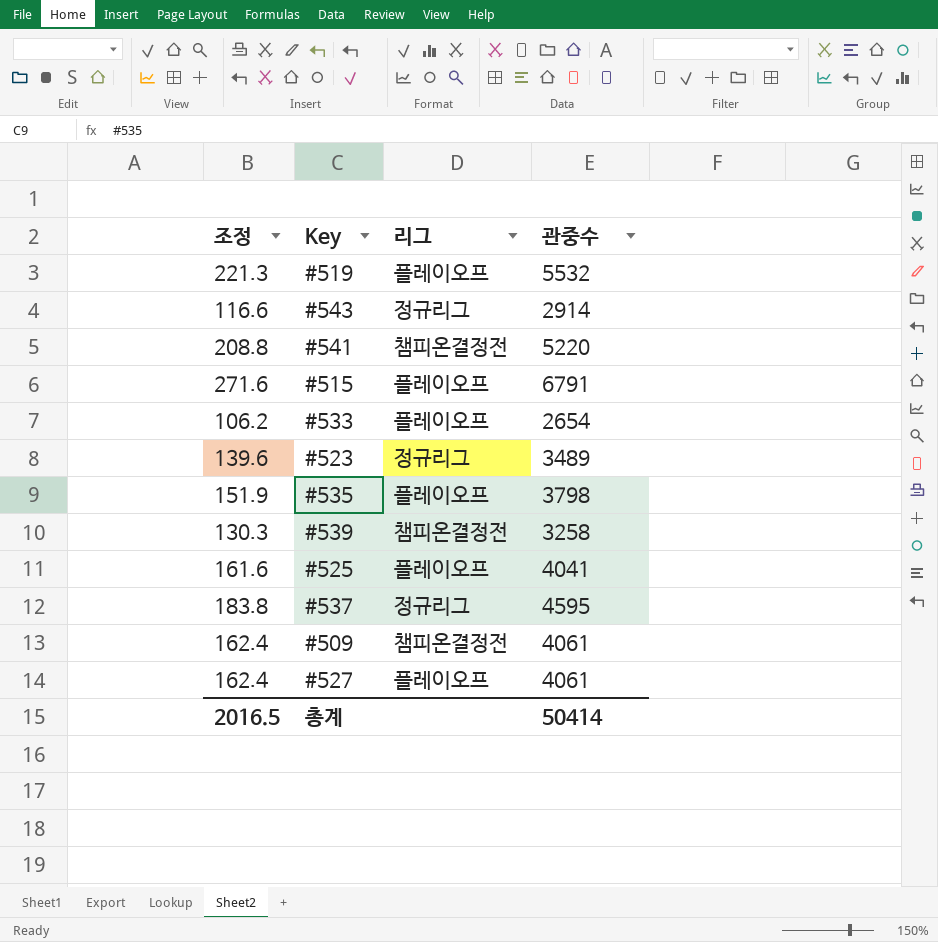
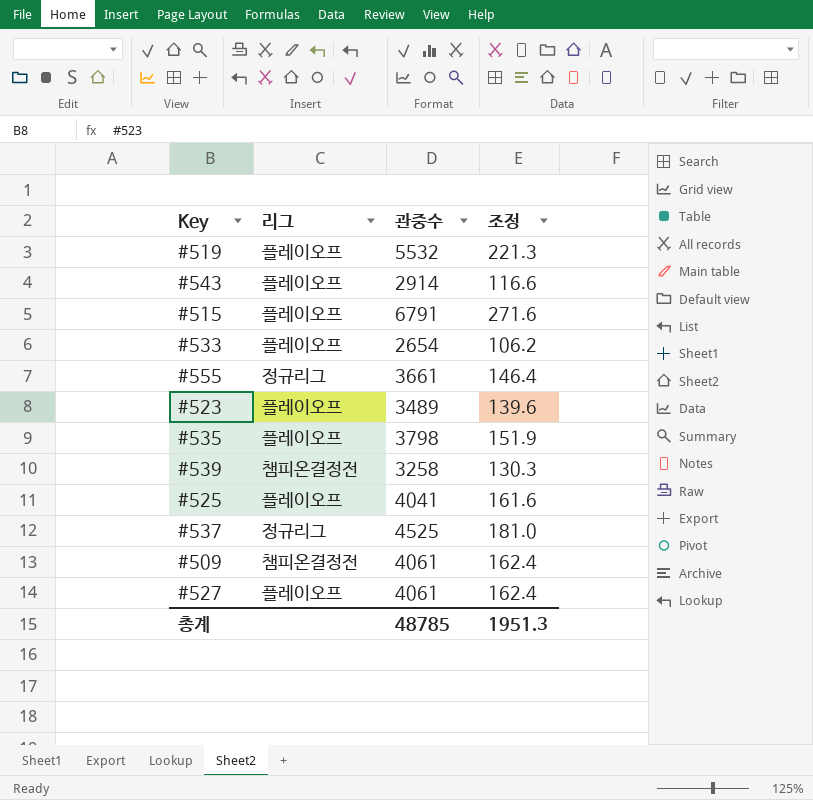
column 조정 | position: 1 -> 4
row #541: 208.8 | 챔피온결정전 | 5220 -> none
#543 | 리그: 정규리그 -> 플레이오프
row #555: none -> 정규리그 | 3661 | 146.4
#523 | 리그: 정규리그 -> 플레이오프
#537 | 관중수: 4595 -> 4525
#537 | 조정: 183.8 -> 181.0
총계 | 관중수: 50414 -> 48785
총계 | 조정: 2016.5 -> 1951.3

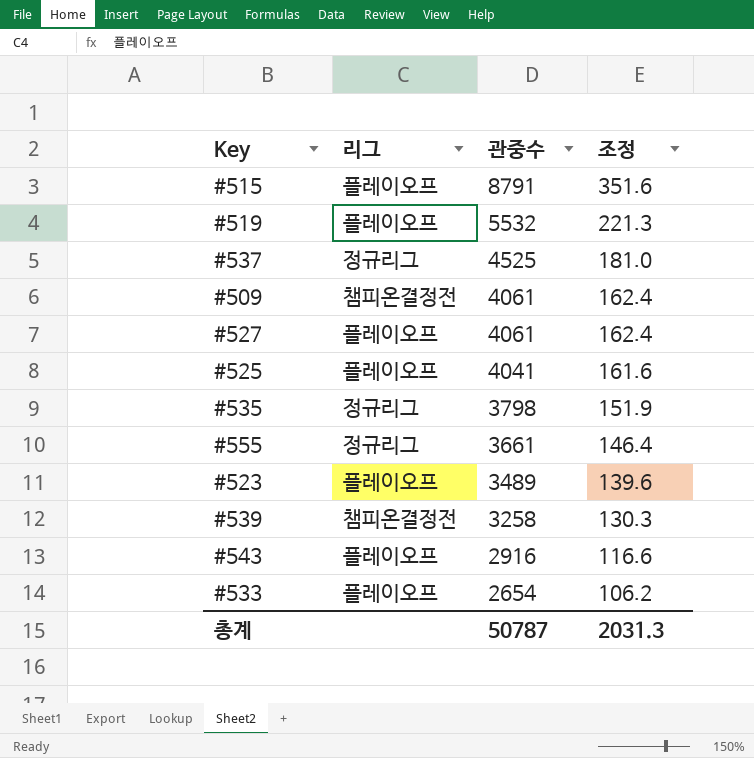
row order: none -> 관중수 descending
#515 | 관중수: 6791 -> 8791
#515 | 조정: 271.6 -> 351.6
#535 | 리그: 플레이오프 -> 정규리그
#543 | 관중수: 2914 -> 2916
총계 | 관중수: 48785 -> 50787
총계 | 조정: 1951.3 -> 2031.3

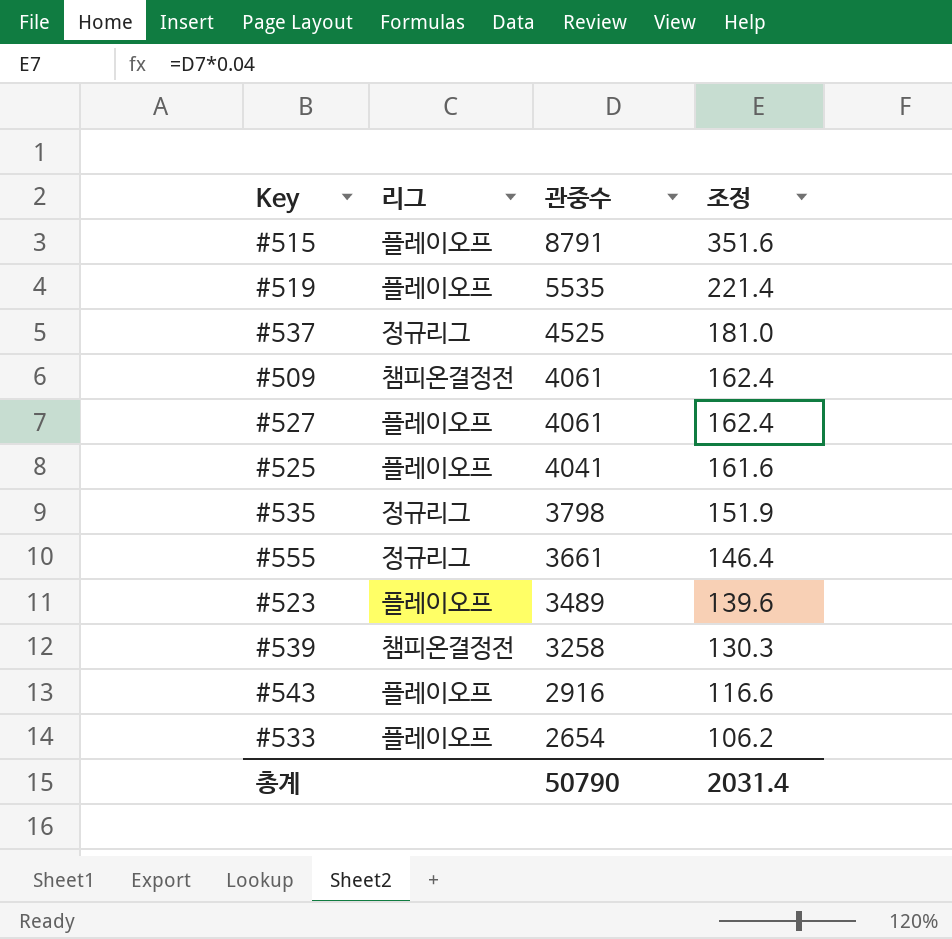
#519 | 관중수: 5532 -> 5535
#519 | 조정: 221.3 -> 221.4
총계 | 관중수: 50787 -> 50790
총계 | 조정: 2031.3 -> 2031.4

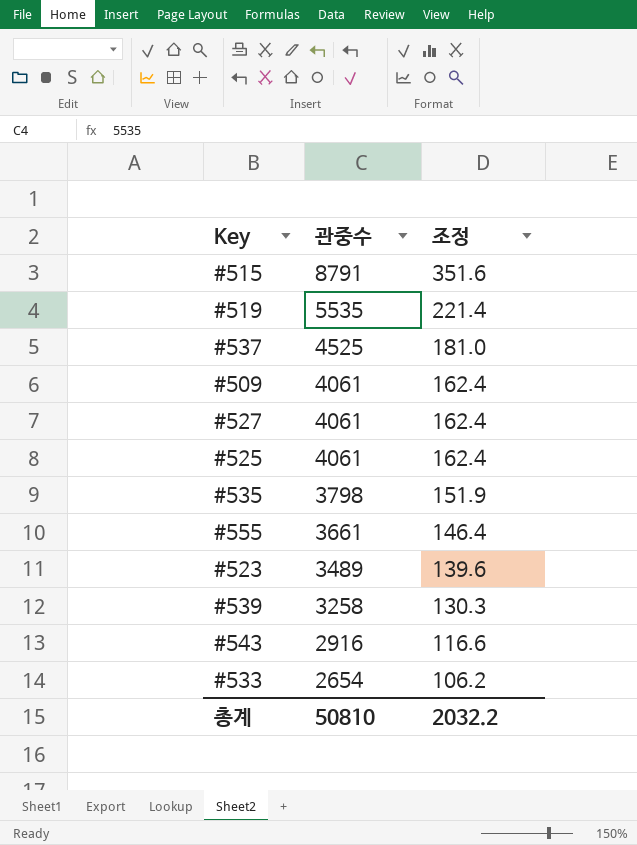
column 리그 | position: 2 -> none
#525 | 관중수: 4041 -> 4061
#525 | 조정: 161.6 -> 162.4
총계 | 관중수: 50790 -> 50810
총계 | 조정: 2031.4 -> 2032.2

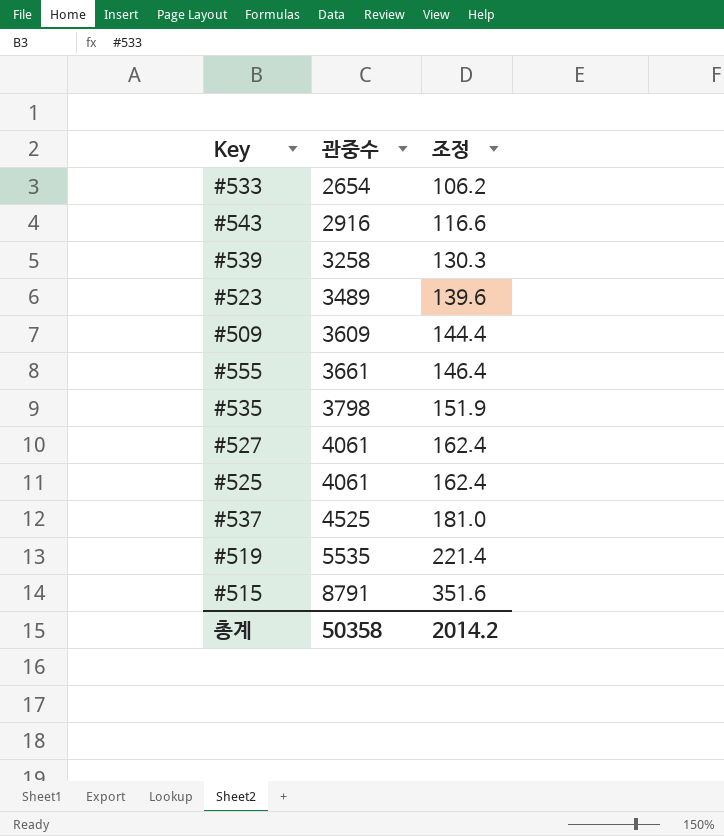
row order: 관중수 descending -> 관중수 ascending
#509 | 관중수: 4061 -> 3609
#509 | 조정: 162.4 -> 144.4
총계 | 관중수: 50810 -> 50358
총계 | 조정: 2032.2 -> 2014.2

